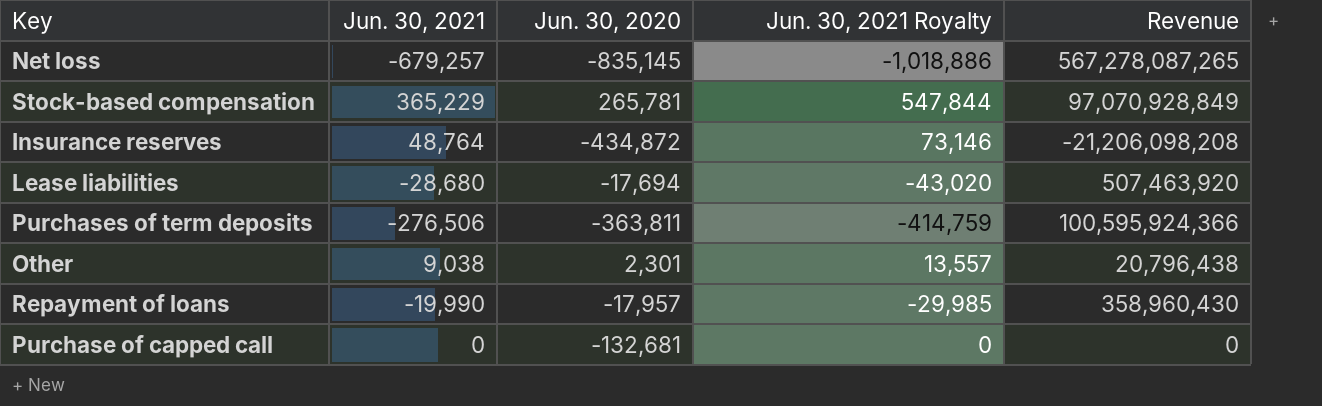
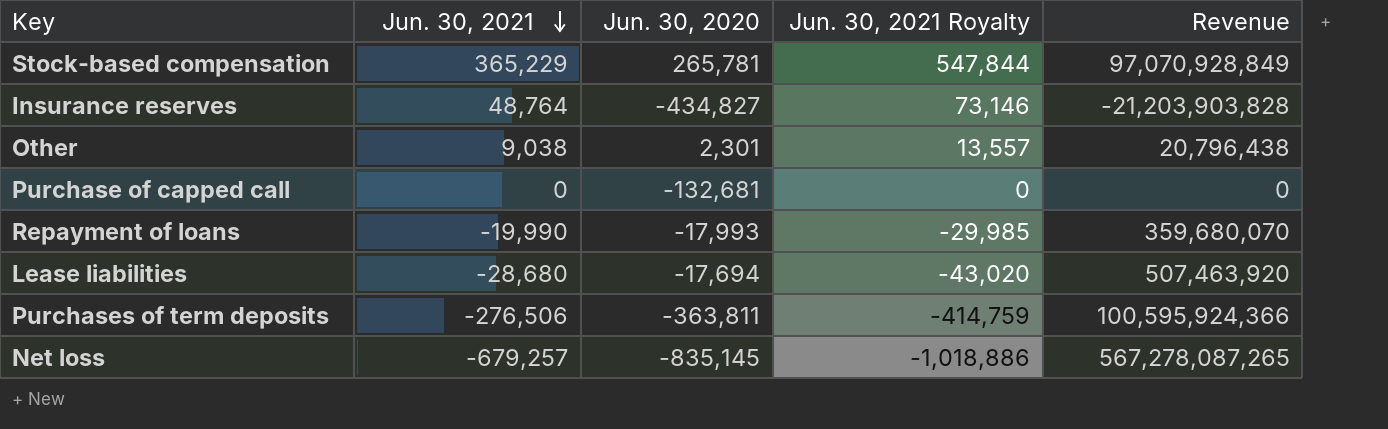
row order: none -> Jun. 30, 2021 descending
Insurance reserves | Jun. 30, 2020: -434,872 -> -434,827
Insurance reserves | Revenue: -21,206,098,208 -> -21,203,903,828
Repayment of loans | Jun. 30, 2020: -17,957 -> -17,993
Repayment of loans | Revenue: 358,960,430 -> 359,680,070

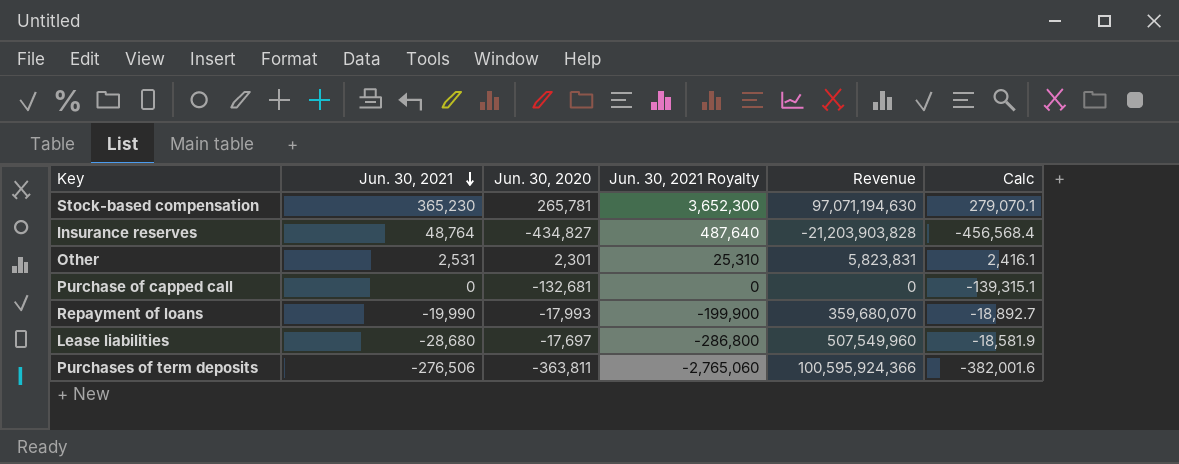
column Jun. 30, 2021 Royalty | formula: [Jun. 30, 2021] * 1.5 -> [Jun. 30, 2021] * 10
column Calc | formula: none -> [Jun. 30, 2020] * 1.05
row Net loss: -679,257 | -835,145 | -1,018,886 | 567,278,087,265 -> none
Stock-based compensation | Jun. 30, 2021: 365,229 -> 365,230
Stock-based compensation | Revenue: 97,070,928,849 -> 97,071,194,630
Other | Jun. 30, 2021: 9,038 -> 2,531
Other | Revenue: 20,796,438 -> 5,823,831
Lease liabilities | Jun. 30, 2020: -17,694 -> -17,697
Lease liabilities | Revenue: 507,463,920 -> 507,549,960

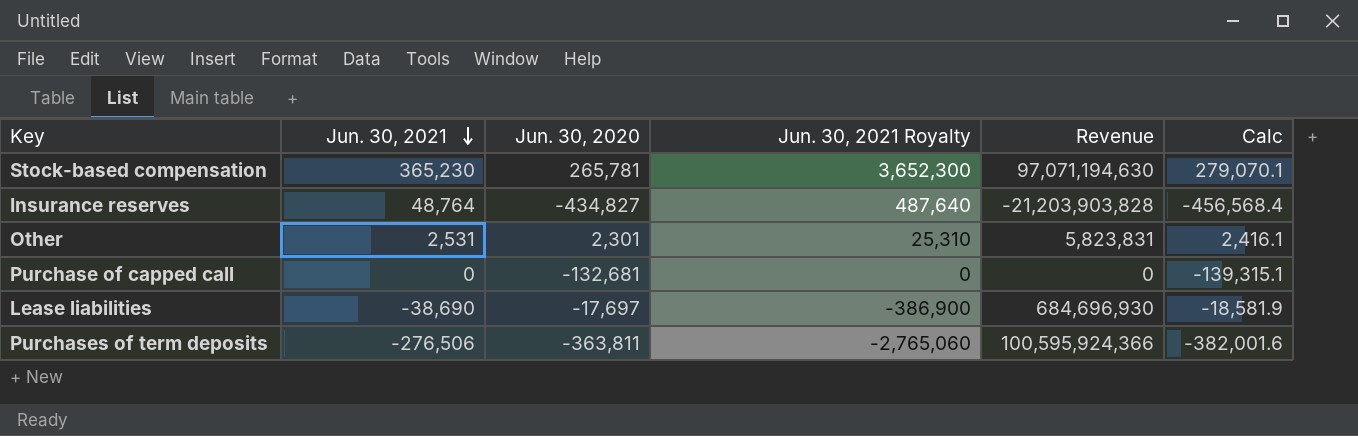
row Repayment of loans: -19,990 | -17,993 | -199,900 | 359,680,070 | -18,892.7 -> none
Lease liabilities | Jun. 30, 2021: -28,680 -> -38,690
Lease liabilities | Jun. 30, 2021 Royalty: -286,800 -> -386,900
Lease liabilities | Revenue: 507,549,960 -> 684,696,930

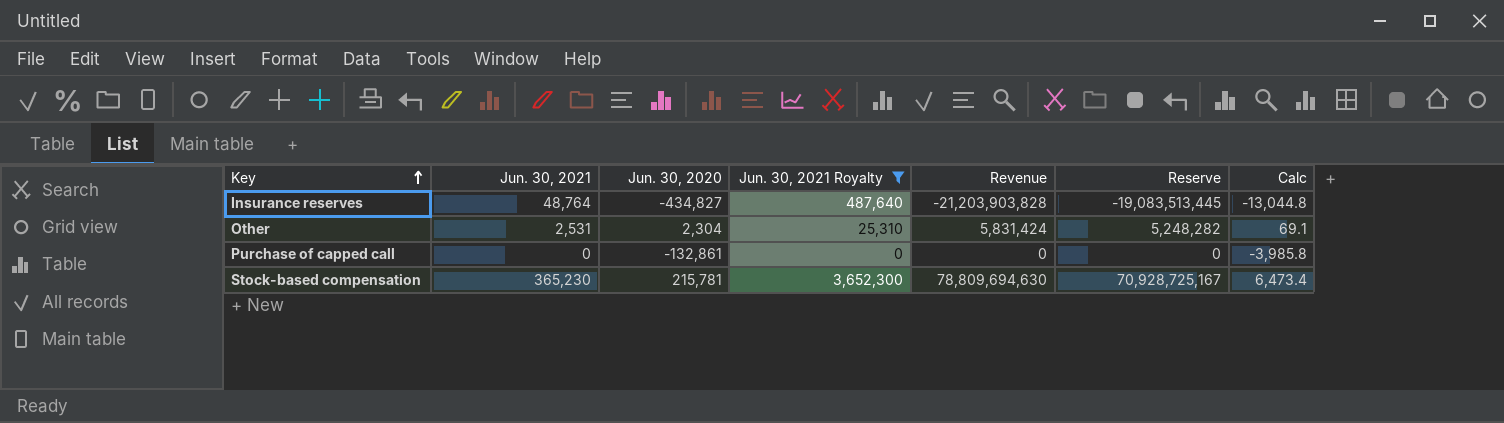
filter: none -> Jun. 30, 2021 Royalty >= 0
row order: Jun. 30, 2021 descending -> Key ascending
column Reserve | formula: none -> [Revenue] * 0.9
column Calc | formula: [Jun. 30, 2020] * 1.05 -> [Jun. 30, 2020] * 0.03
Other | Jun. 30, 2020: 2,301 -> 2,304
Other | Revenue: 5,823,831 -> 5,831,424
Purchase of capped call | Jun. 30, 2020: -132,681 -> -132,861
Stock-based compensation | Jun. 30, 2020: 265,781 -> 215,781
Stock-based compensation | Revenue: 97,071,194,630 -> 78,809,694,630

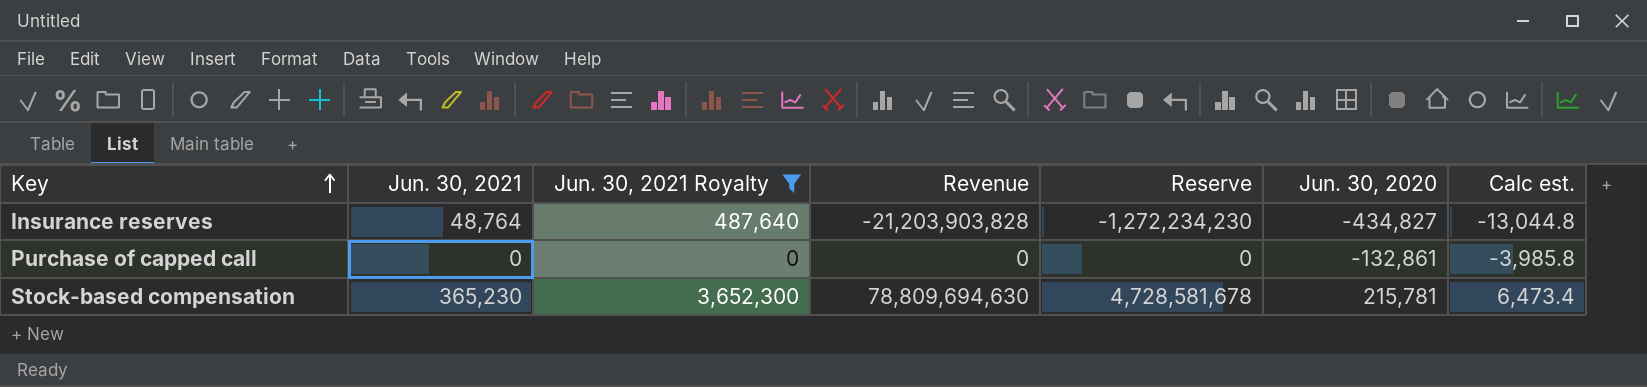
column Reserve | formula: [Revenue] * 0.9 -> [Revenue] * 0.06
column Jun. 30, 2020 | position: 3 -> 6
column name: Calc -> Calc est.
row Other: 2,531 | 2,304 | 25,310 | 5,831,424 | 5,248,282 | 69.1 -> none

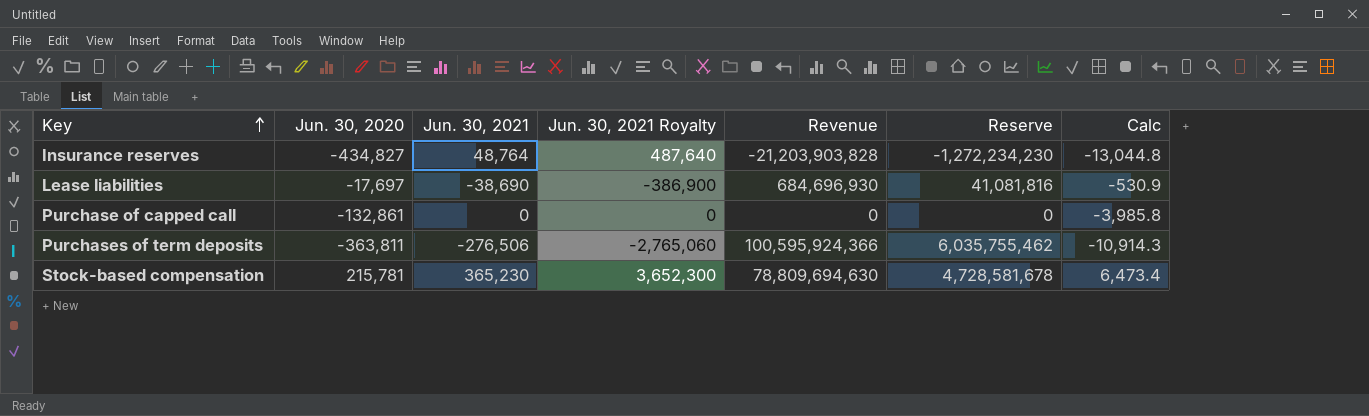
filter: Jun. 30, 2021 Royalty >= 0 -> none
column Jun. 30, 2020 | position: 6 -> 2
column name: Calc est. -> Calc

